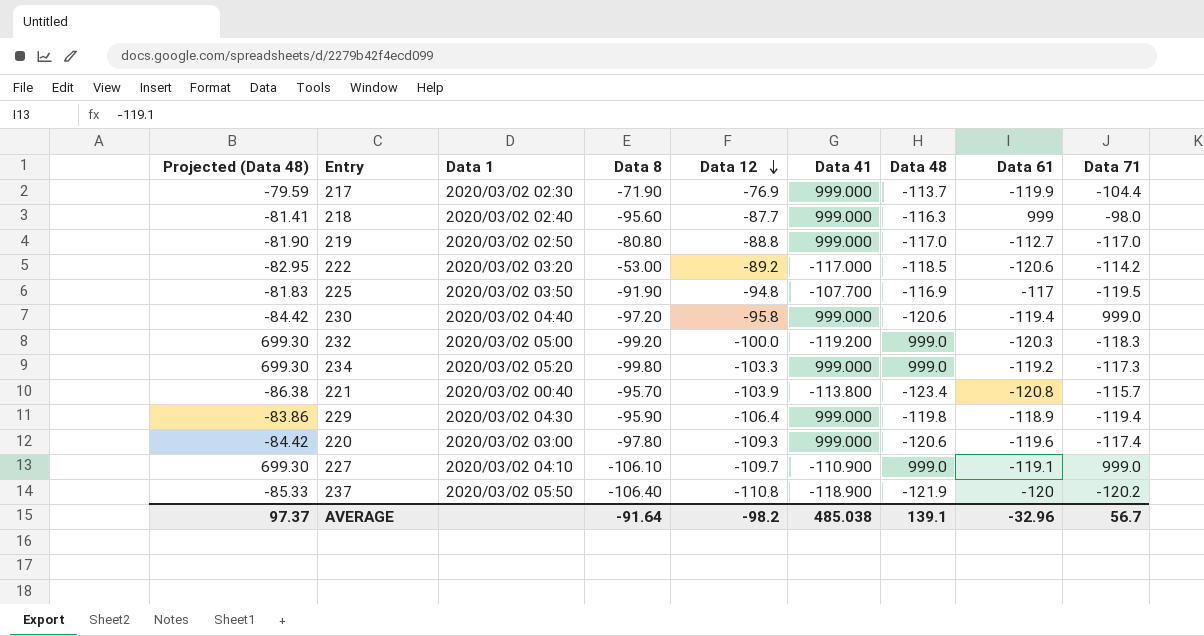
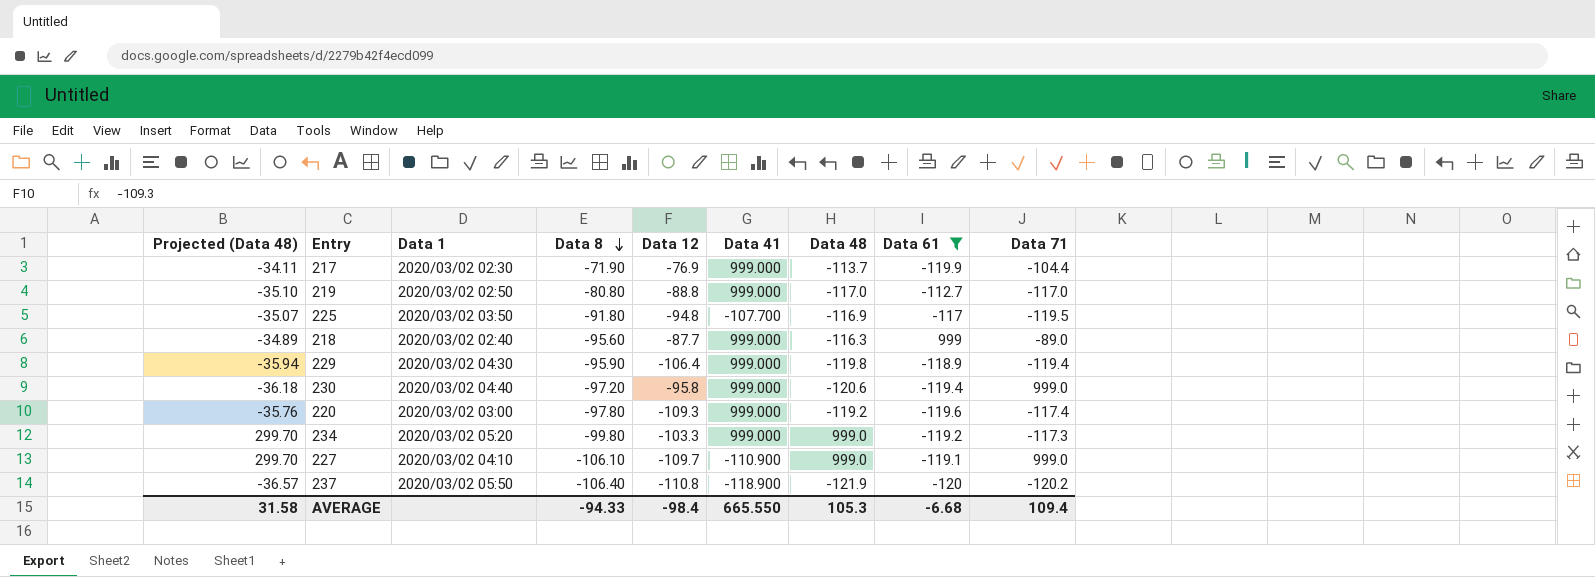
filter: none -> Data 61 >= -120
row order: Data 12 descending -> Data 8 descending
column Projected (Data 48) | formula: [Data 48] * 0.7 -> [Data 48] * 0.3
225 | Data 8: -91.90 -> -91.80
218 | Data 71: -98.0 -> -89.0
220 | Data 48: -120.6 -> -119.2
AVERAGE | Projected (Data 48): 97.37 -> 31.58
AVERAGE | Data 8: -91.64 -> -94.33
AVERAGE | Data 12: -98.2 -> -98.4
AVERAGE | Data 41: 485.038 -> 665.550
AVERAGE | Data 48: 139.1 -> 105.3
AVERAGE | Data 61: -32.96 -> -6.68
AVERAGE | Data 71: 56.7 -> 109.4

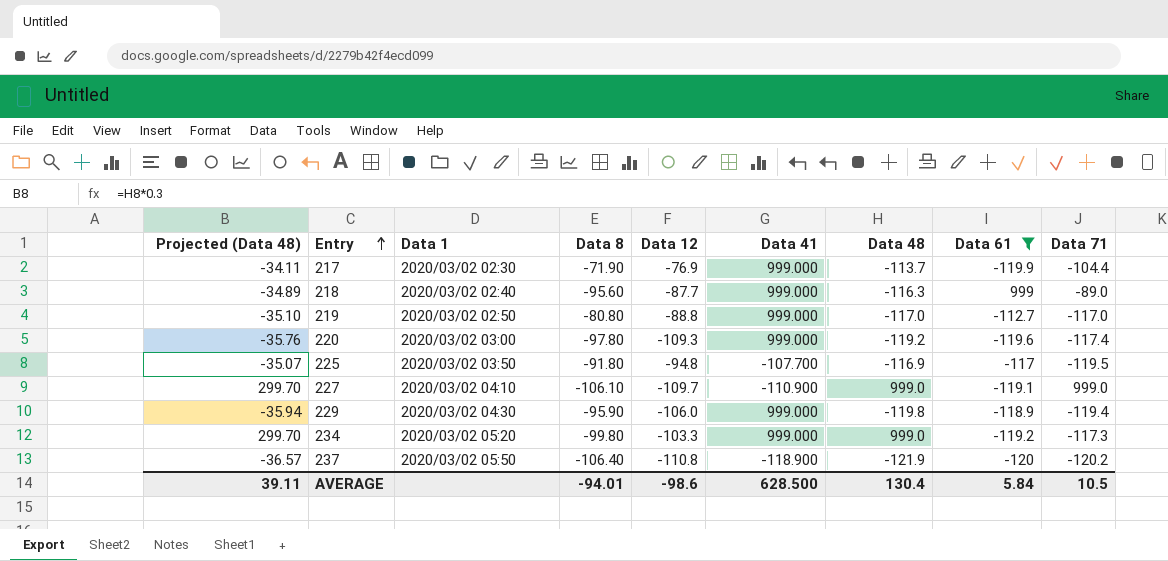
row order: Data 8 descending -> Entry ascending
row 230: -36.18 | 2020/03/02 04:40 | -97.20 | -95.8 | 999.000 | -120.6 | -119.4 | 999.0 -> none
229 | Data 12: -106.4 -> -106.0
AVERAGE | Projected (Data 48): 31.58 -> 39.11
AVERAGE | Data 8: -94.33 -> -94.01
AVERAGE | Data 12: -98.4 -> -98.6
AVERAGE | Data 41: 665.550 -> 628.500
AVERAGE | Data 48: 105.3 -> 130.4
AVERAGE | Data 61: -6.68 -> 5.84
AVERAGE | Data 71: 109.4 -> 10.5

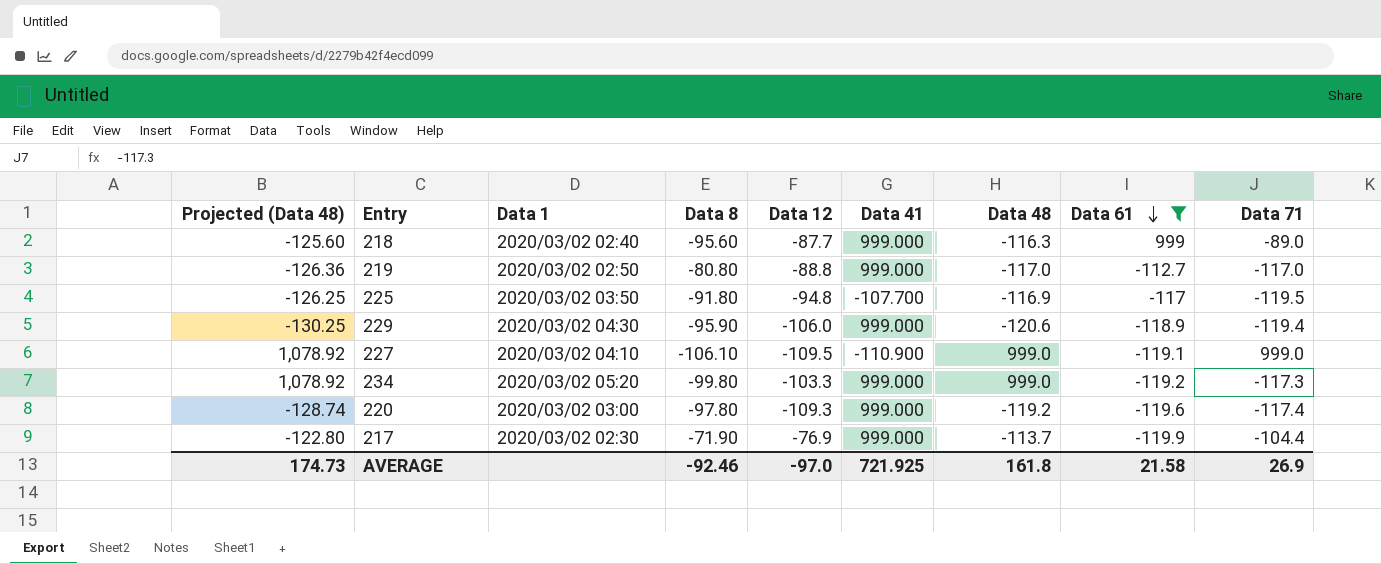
row order: Entry ascending -> Data 61 descending
column Projected (Data 48) | formula: [Data 48] * 0.3 -> [Data 48] * 1.08
row 237: -36.57 | 2020/03/02 05:50 | -106.40 | -110.8 | -118.900 | -121.9 | -120 | -120.2 -> none
229 | Data 48: -119.8 -> -120.6
227 | Data 12: -109.7 -> -109.5
AVERAGE | Projected (Data 48): 39.11 -> 174.73
AVERAGE | Data 8: -94.01 -> -92.46
AVERAGE | Data 12: -98.6 -> -97.0
AVERAGE | Data 41: 628.500 -> 721.925
AVERAGE | Data 48: 130.4 -> 161.8
AVERAGE | Data 61: 5.84 -> 21.58
AVERAGE | Data 71: 10.5 -> 26.9

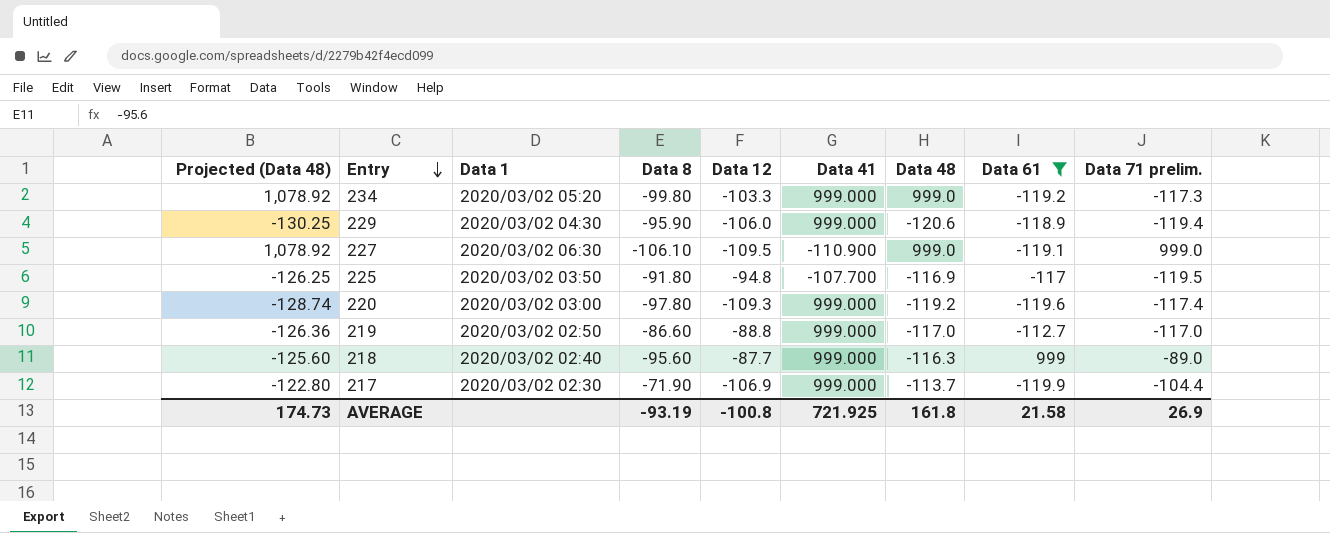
row order: Data 61 descending -> Entry descending
column name: Data 71 -> Data 71 prelim.
227 | Data 1: 2020/03/02 04:10 -> 2020/03/02 06:30
219 | Data 8: -80.80 -> -86.60
217 | Data 12: -76.9 -> -106.9
AVERAGE | Data 8: -92.46 -> -93.19
AVERAGE | Data 12: -97.0 -> -100.8

